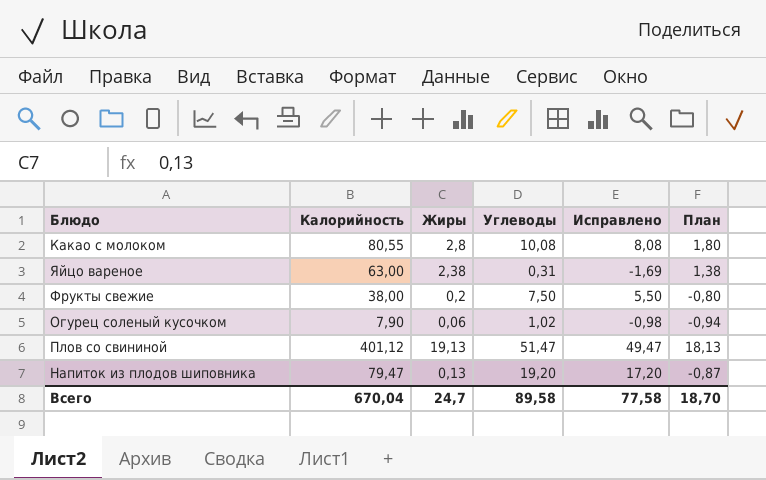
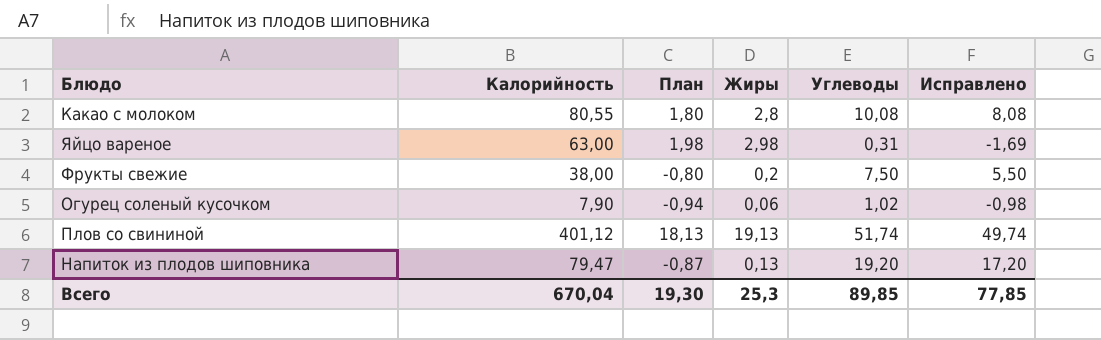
column План | position: 6 -> 3
Яйцо вареное | План: 1,38 -> 1,98
Яйцо вареное | Жиры: 2,38 -> 2,98
Плов со свининой | Углеводы: 51,47 -> 51,74
Плов со свининой | Исправлено: 49,47 -> 49,74
Всего | План: 18,70 -> 19,30
Всего | Жиры: 24,7 -> 25,3
Всего | Углеводы: 89,58 -> 89,85
Всего | Исправлено: 77,58 -> 77,85

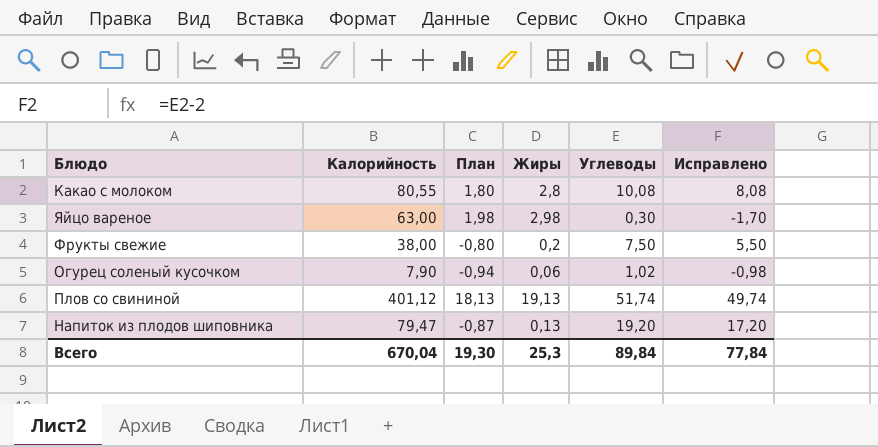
Яйцо вареное | Углеводы: 0,31 -> 0,30
Яйцо вареное | Исправлено: -1,69 -> -1,70
Всего | Углеводы: 89,85 -> 89,84
Всего | Исправлено: 77,85 -> 77,84

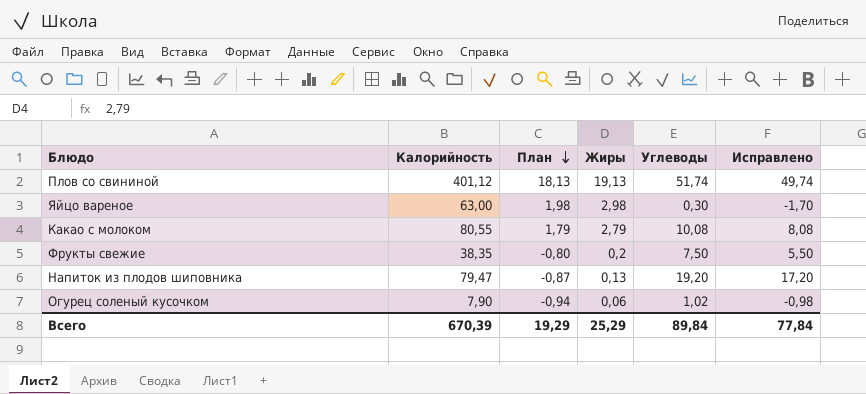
row order: none -> План descending
Какао с молоком | План: 1,80 -> 1,79
Какао с молоком | Жиры: 2,8 -> 2,79
Фрукты свежие | Калорийность: 38,00 -> 38,35
Всего | Калорийность: 670,04 -> 670,39
Всего | План: 19,30 -> 19,29
Всего | Жиры: 25,3 -> 25,29

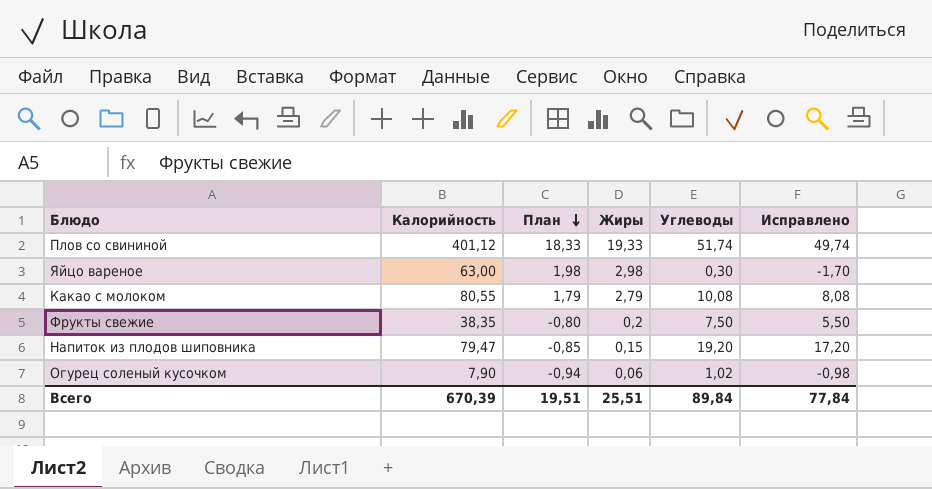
Плов со свининой | План: 18,13 -> 18,33
Плов со свининой | Жиры: 19,13 -> 19,33
Напиток из плодов шиповника | План: -0,87 -> -0,85
Напиток из плодов шиповника | Жиры: 0,13 -> 0,15
Всего | План: 19,29 -> 19,51
Всего | Жиры: 25,29 -> 25,51

